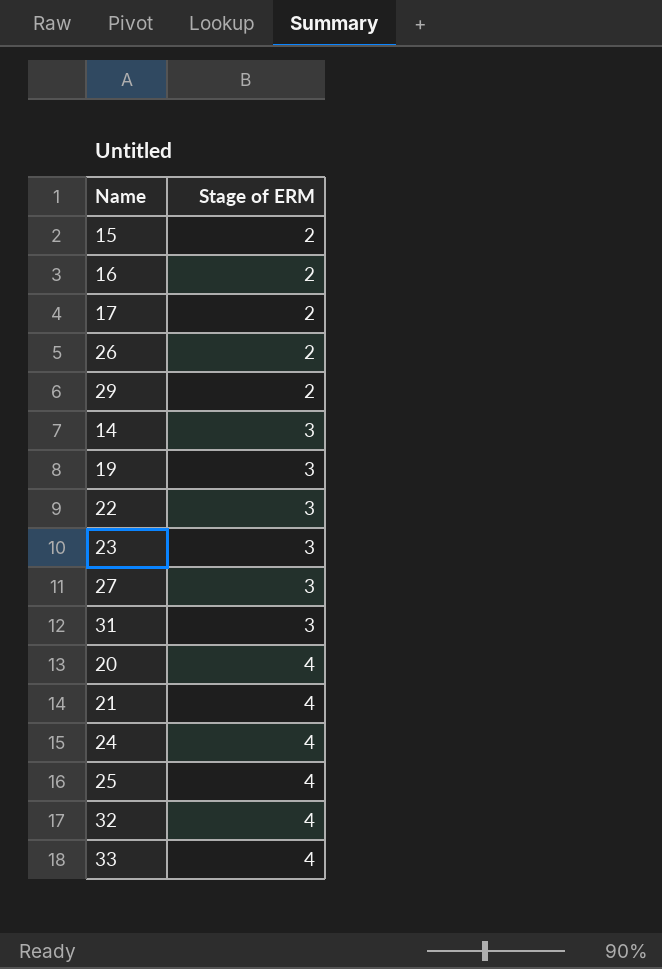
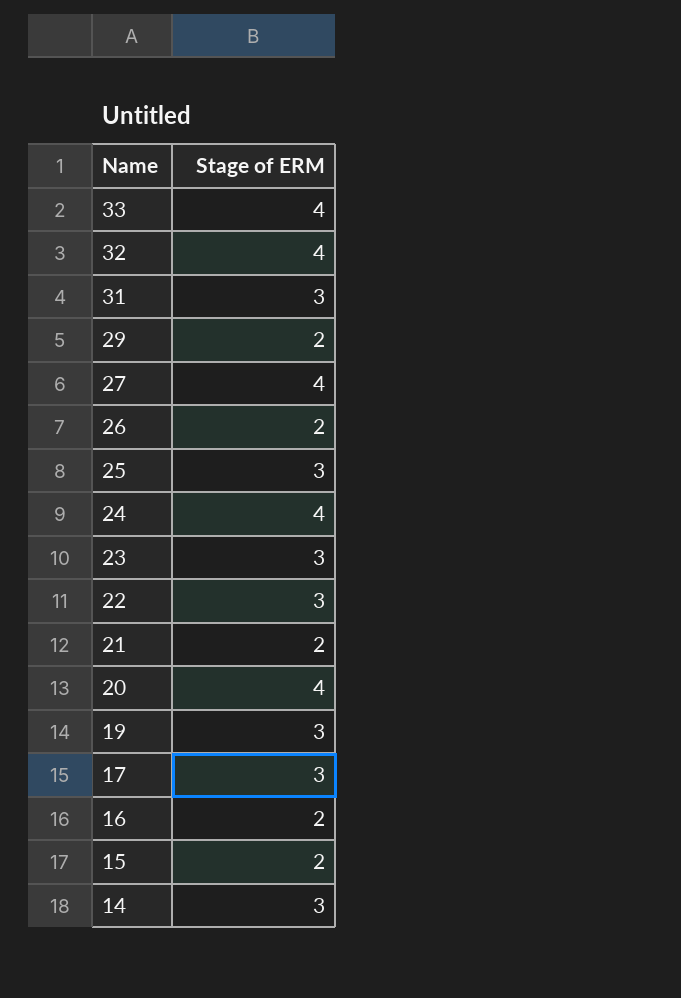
row order: Stage of ERM ascending -> Name descending
27 | Stage of ERM: 3 -> 4
25 | Stage of ERM: 4 -> 3
21 | Stage of ERM: 4 -> 2
17 | Stage of ERM: 2 -> 3

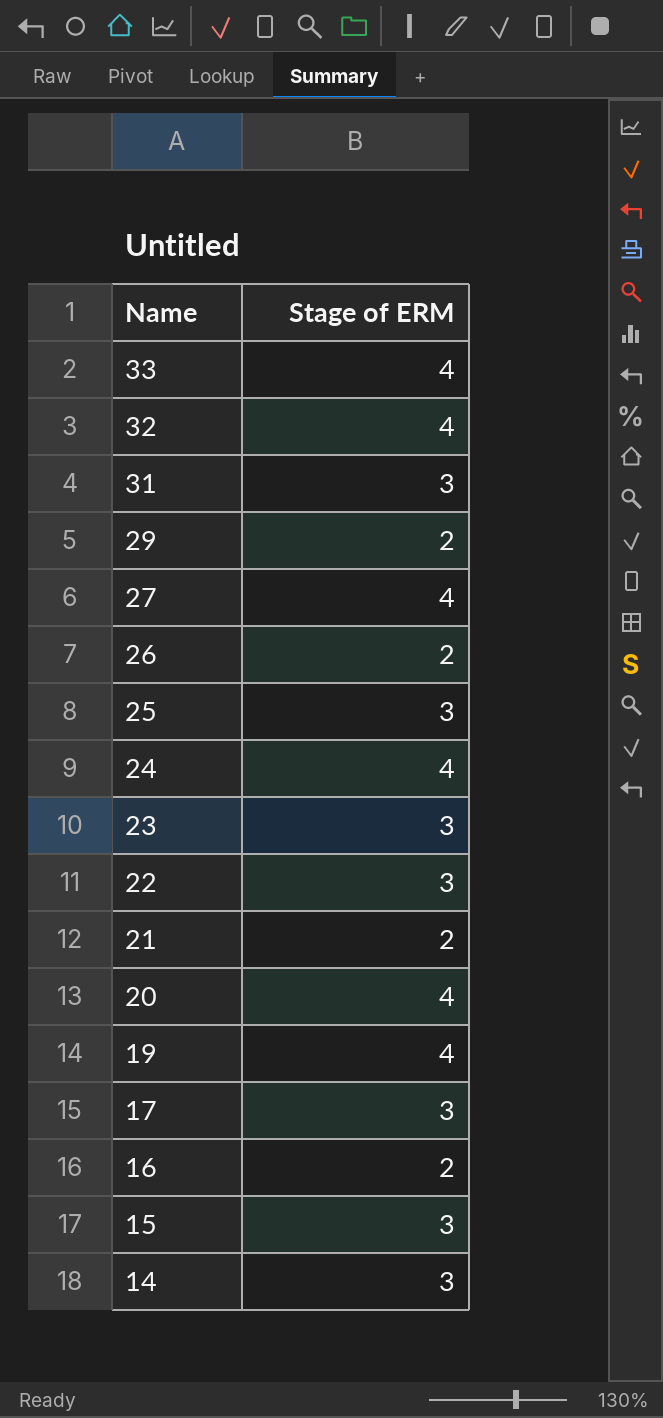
19 | Stage of ERM: 3 -> 4
15 | Stage of ERM: 2 -> 3

